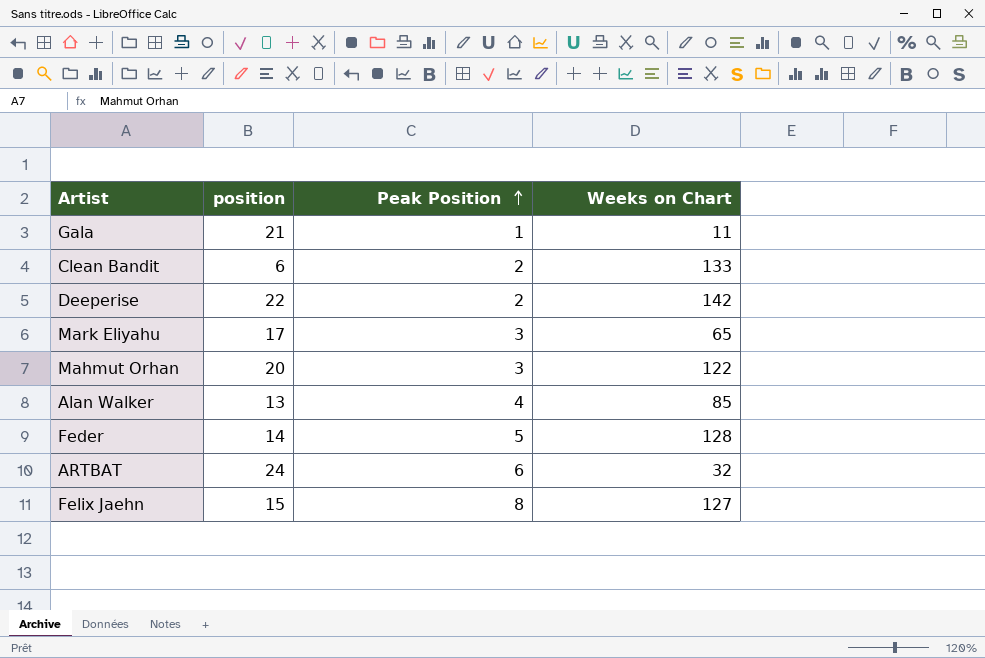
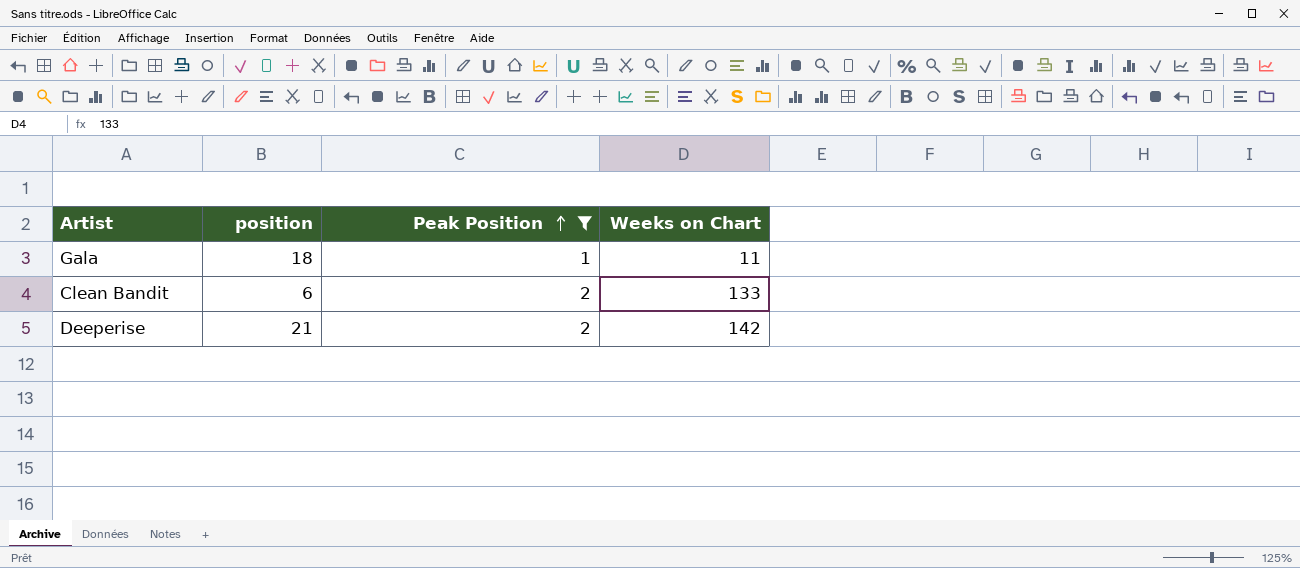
filter: none -> Peak Position <= 2
Gala | position: 21 -> 18
Deeperise | position: 22 -> 21

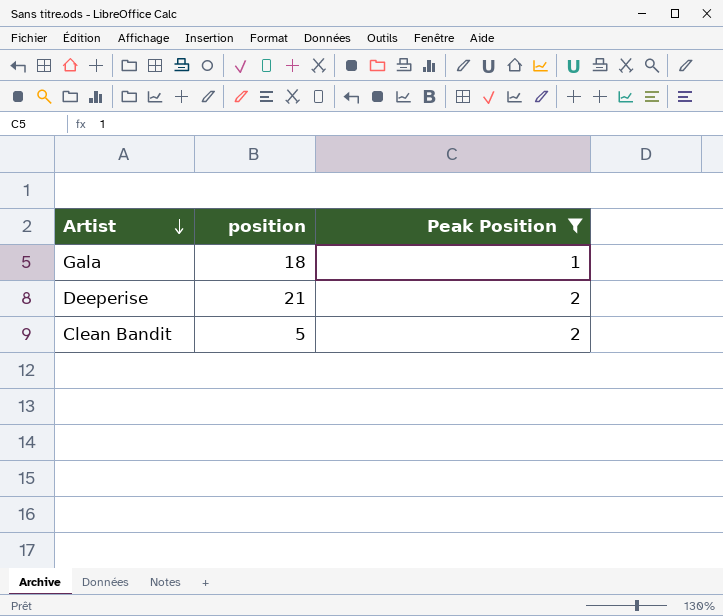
row order: Peak Position ascending -> Artist descending
column Weeks on Chart | position: 4 -> none
Clean Bandit | position: 6 -> 5

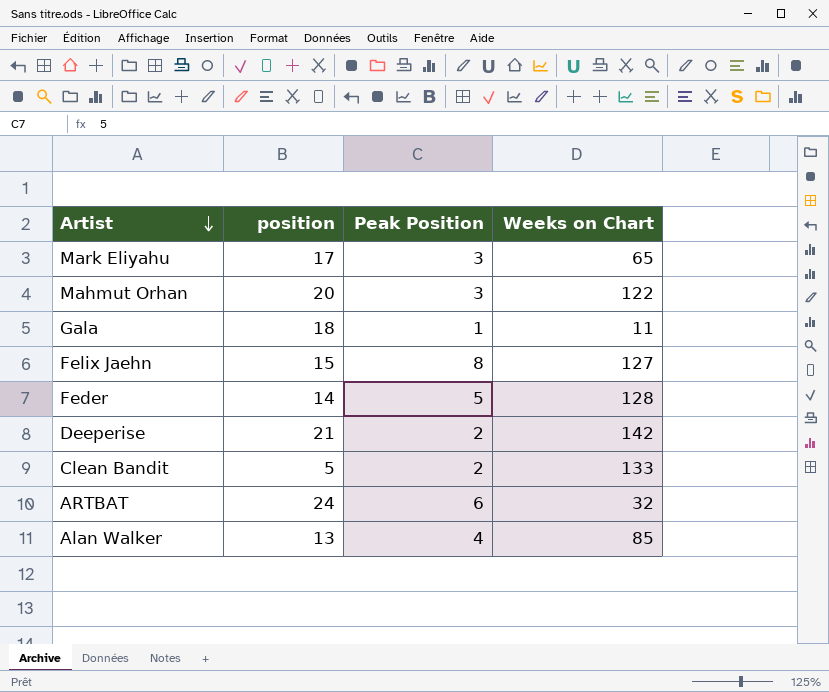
filter: Peak Position <= 2 -> none
column Weeks on Chart | position: none -> 4

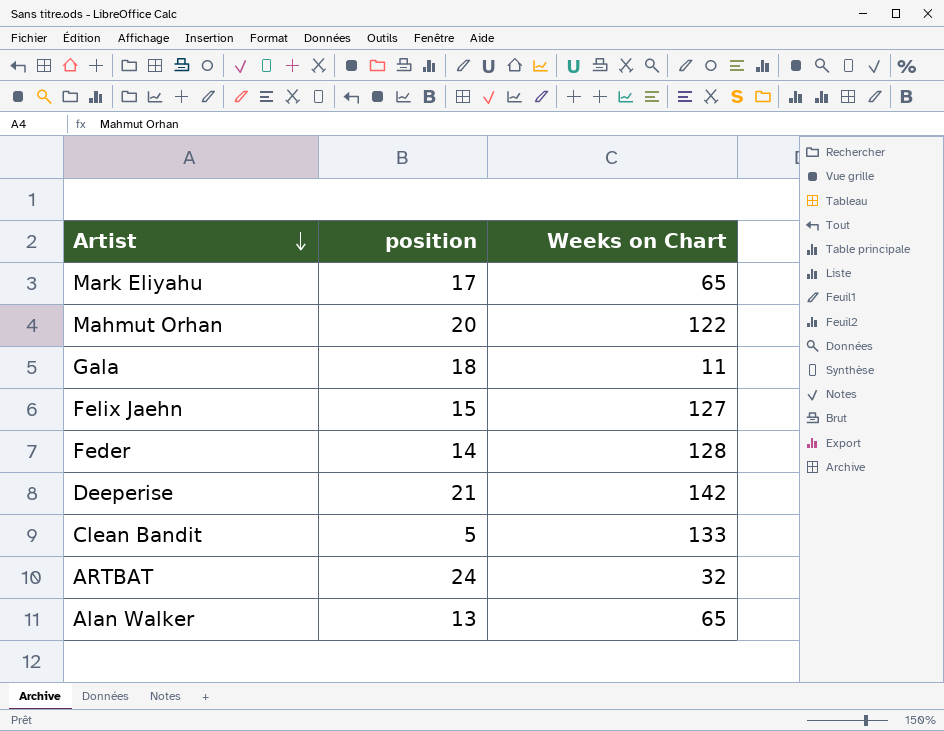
column Peak Position | position: 3 -> none
Alan Walker | Weeks on Chart: 85 -> 65

